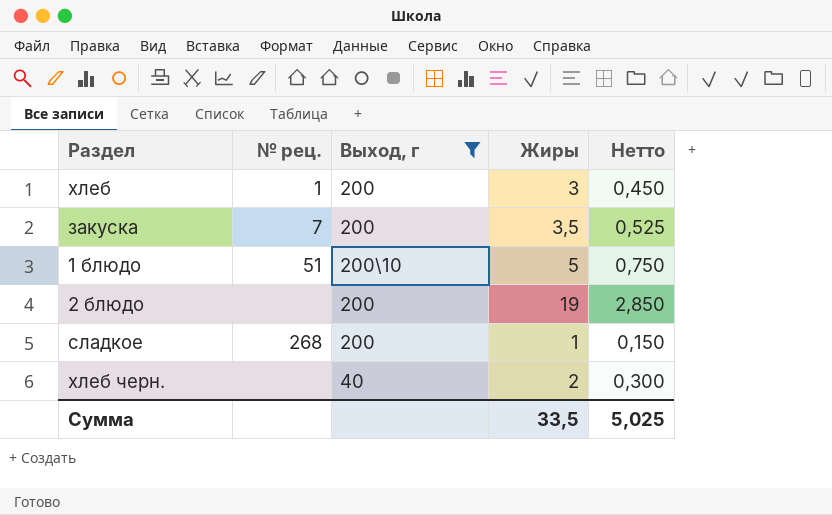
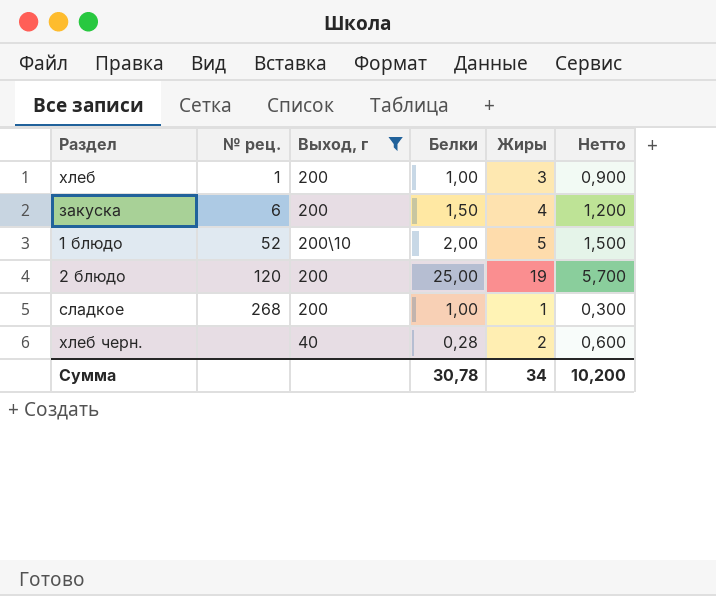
column Белки | position: none -> 4
column Нетто | formula: [Жиры] * 0,15 -> [Жиры] * 0,3
закуска | № рец.: 7 -> 6
закуска | Жиры: 3,5 -> 4
1 блюдо | № рец.: 51 -> 52
2 блюдо | № рец.: none -> 120
Сумма | Жиры: 33,5 -> 34
Сумма | Нетто: 5,025 -> 10,200

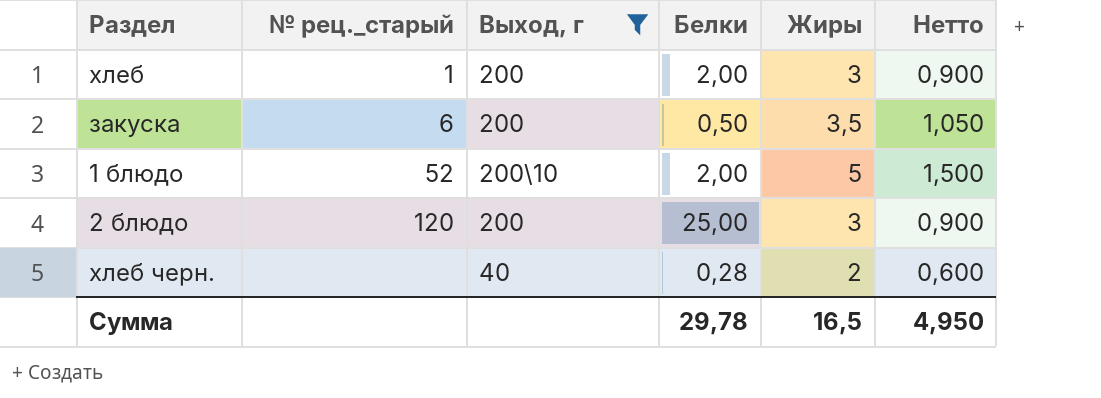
column name: № рец. -> № рец._старый
row сладкое: 268 | 200 | 1,00 | 1 | 0,300 -> none
хлеб | Белки: 1,00 -> 2,00
закуска | Белки: 1,50 -> 0,50
закуска | Жиры: 4 -> 3,5
закуска | Нетто: 1,200 -> 1,050
2 блюдо | Жиры: 19 -> 3
2 блюдо | Нетто: 5,700 -> 0,900
Сумма | Белки: 30,78 -> 29,78
Сумма | Жиры: 34 -> 16,5
Сумма | Нетто: 10,200 -> 4,950

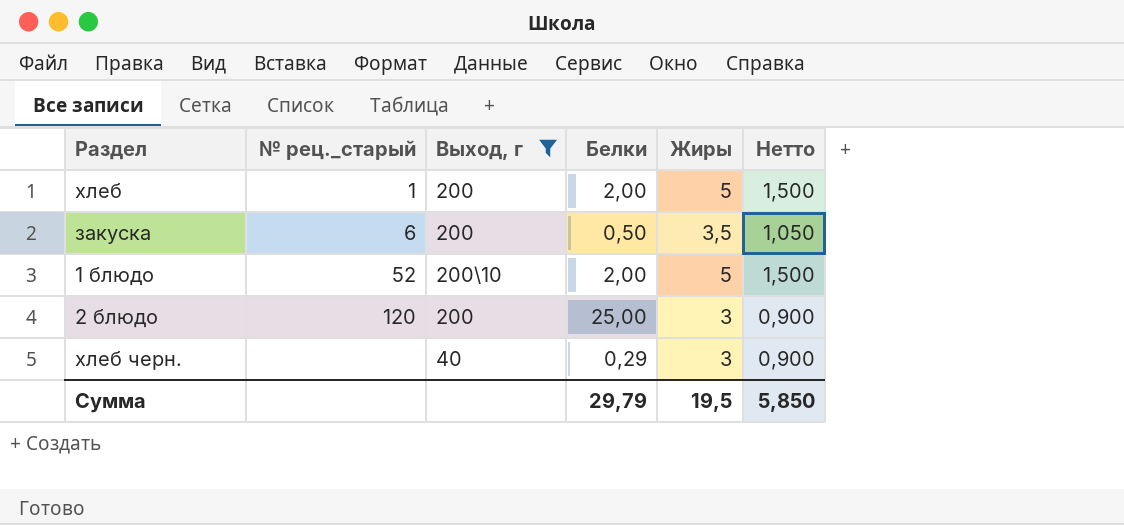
хлеб | Жиры: 3 -> 5
хлеб | Нетто: 0,900 -> 1,500
хлеб черн. | Белки: 0,28 -> 0,29
хлеб черн. | Жиры: 2 -> 3
хлеб черн. | Нетто: 0,600 -> 0,900
Сумма | Белки: 29,78 -> 29,79
Сумма | Жиры: 16,5 -> 19,5
Сумма | Нетто: 4,950 -> 5,850

